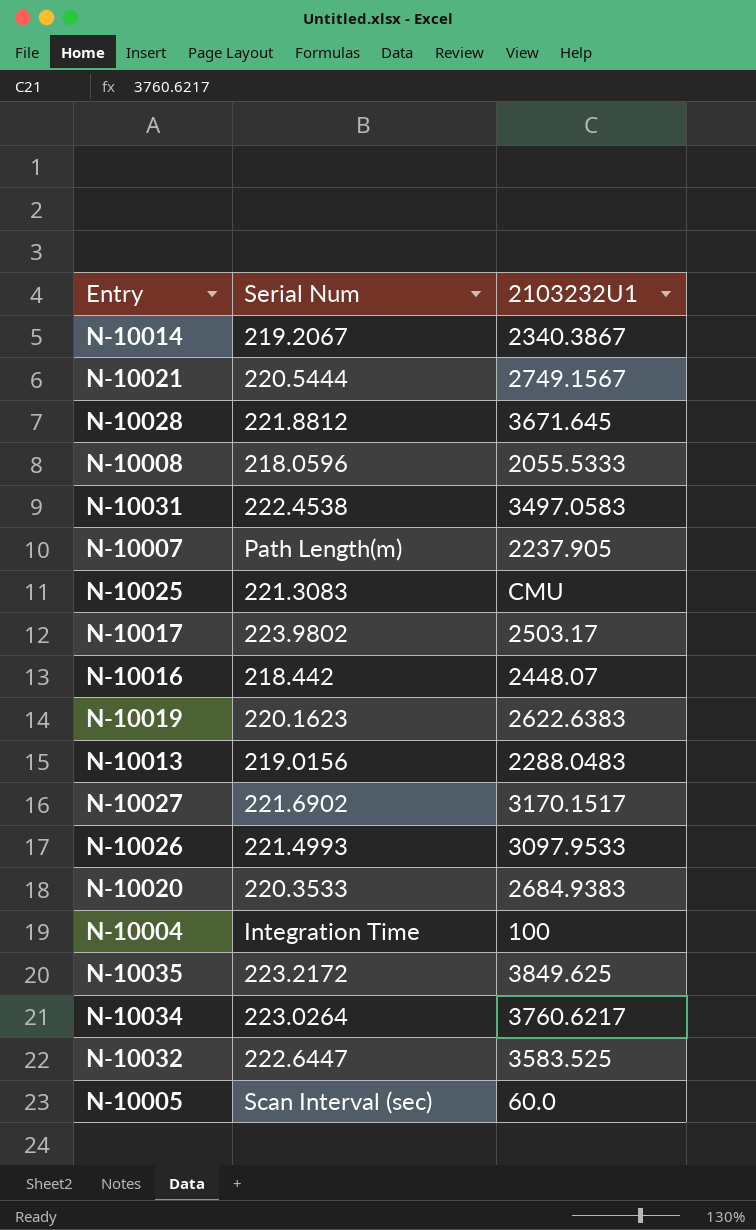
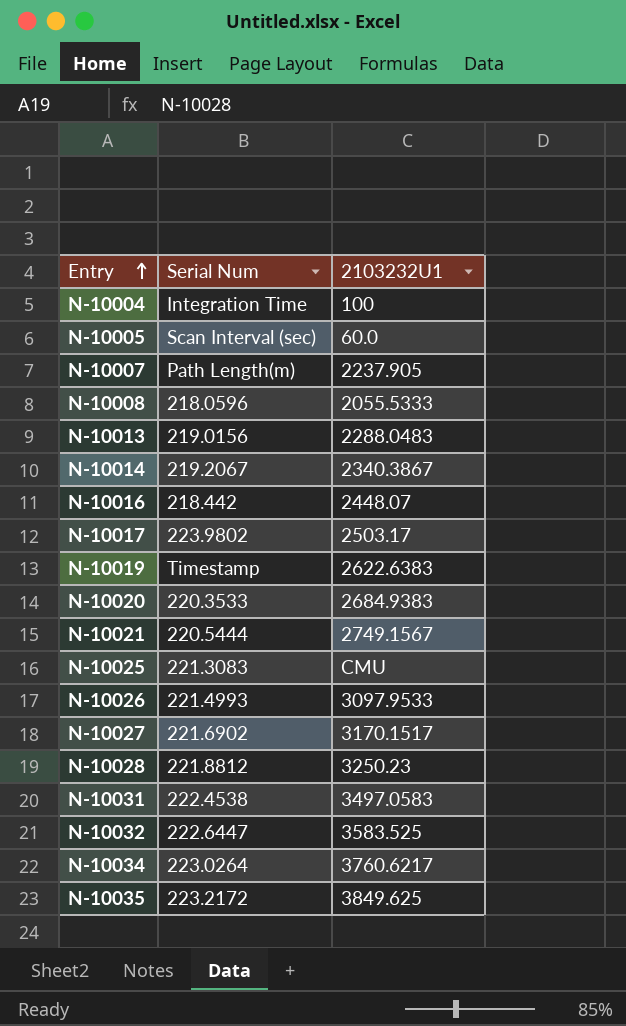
row order: none -> Entry ascending
N-10019 | Serial Num: 220.1623 -> Timestamp
N-10028 | 2103232U1: 3671.645 -> 3250.23

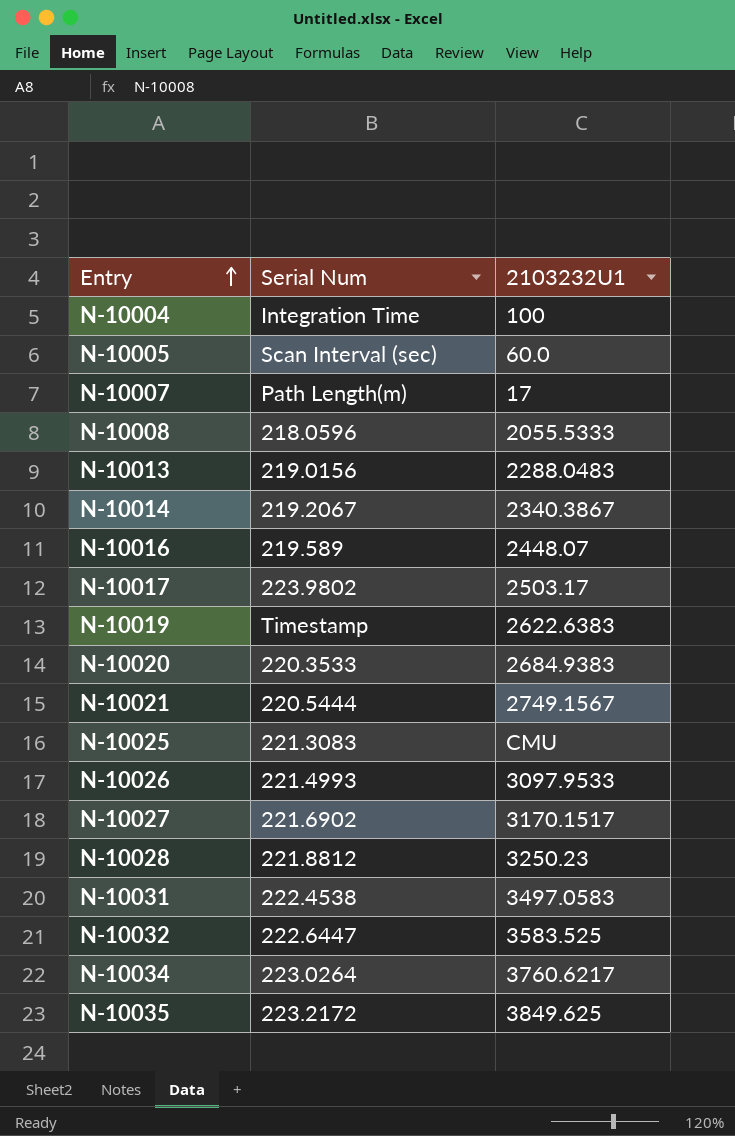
N-10007 | 2103232U1: 2237.905 -> 17
N-10016 | Serial Num: 218.442 -> 219.589

